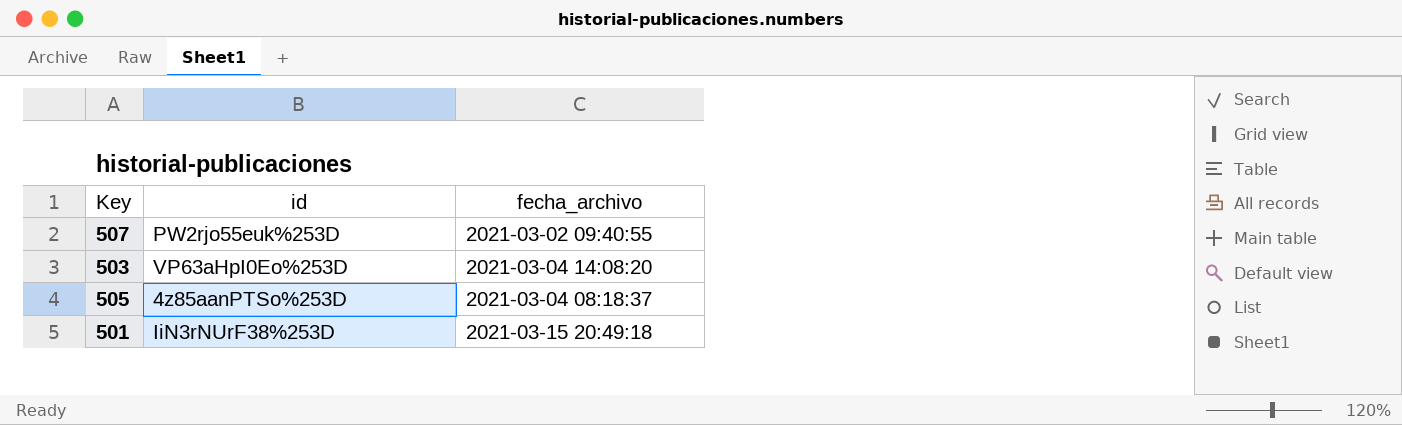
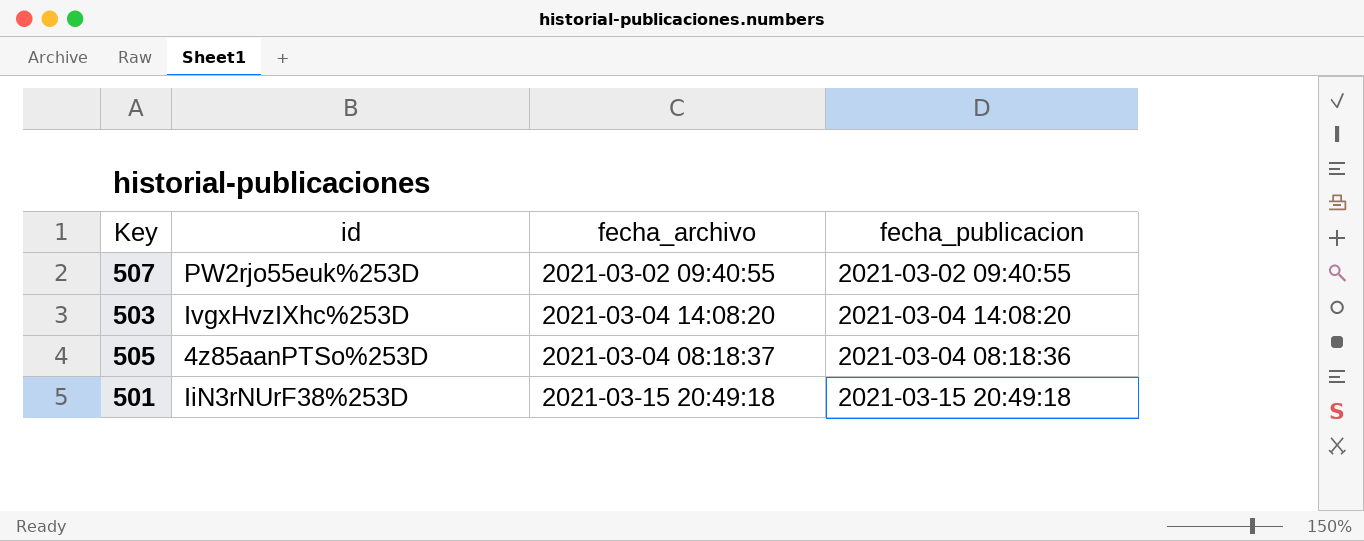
column fecha_publicacion | position: none -> 4
503 | id: VP63aHpI0Eo%253D -> IvgxHvzIXhc%253D

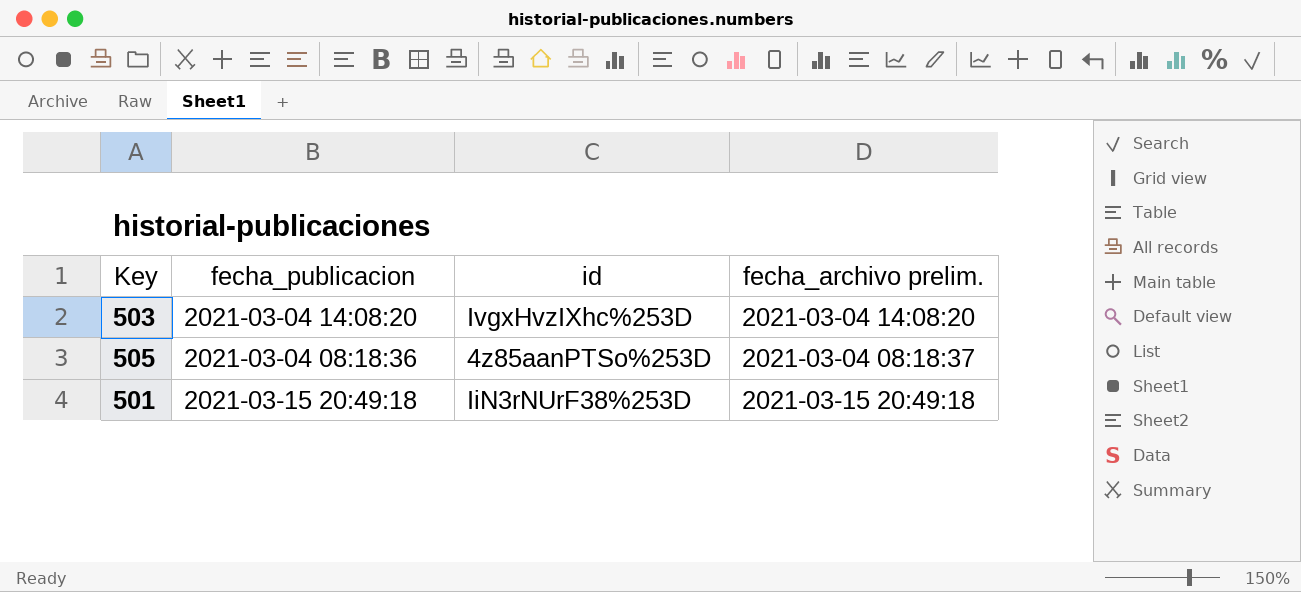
column fecha_publicacion | position: 4 -> 2
column name: fecha_archivo -> fecha_archivo prelim.
row 507: PW2rjo55euk%253D | 2021-03-02 09:40:55 | 2021-03-02 09:40:55 -> none

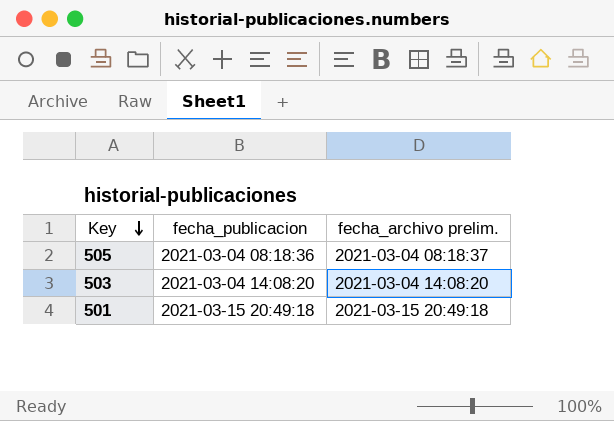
row order: none -> Key descending
column id | position: 3 -> none

